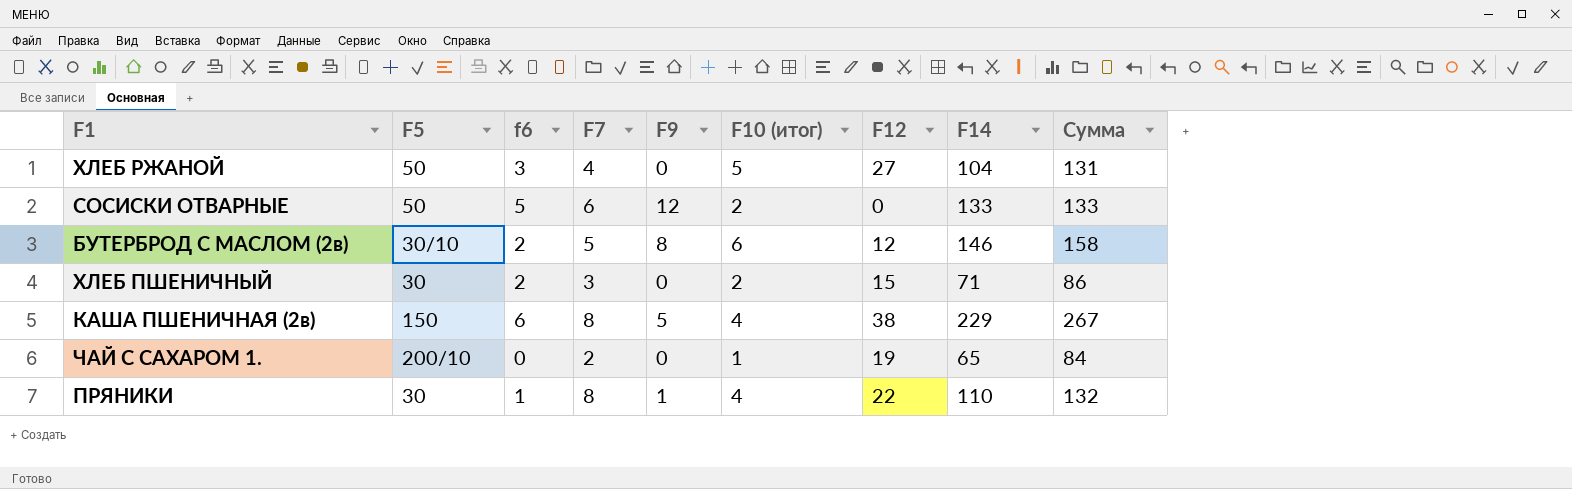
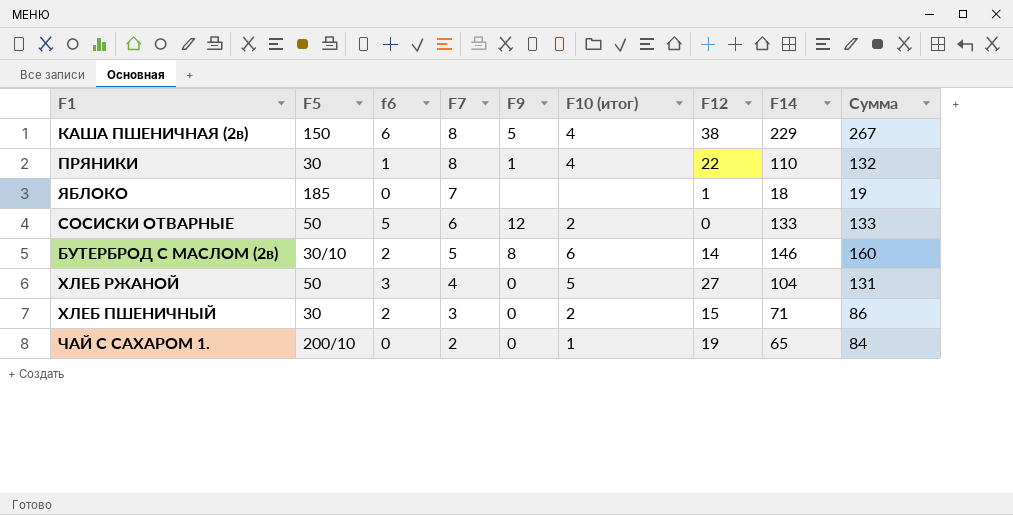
row order: none -> F7 descending
row ЯБЛОКО: none -> 185 | 0 | 7 | none | none | 1 | 18 | 19
БУТЕРБРОД С МАСЛОМ (2в) | F12: 12 -> 14
БУТЕРБРОД С МАСЛОМ (2в) | Сумма: 158 -> 160

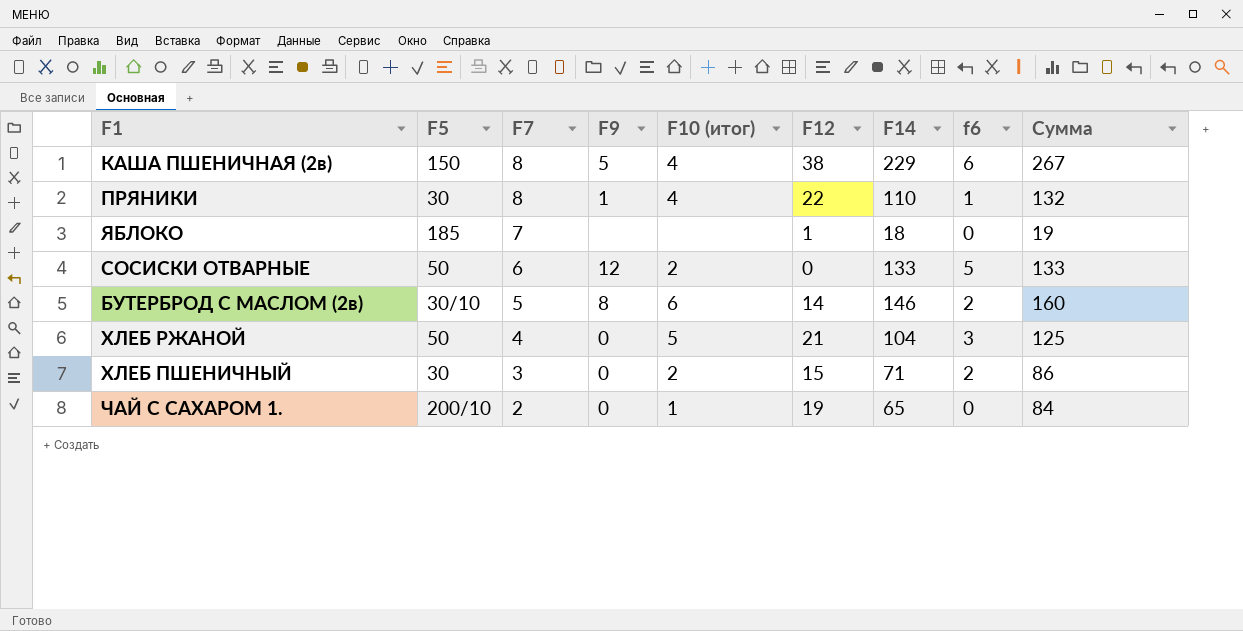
column f6 | position: 3 -> 8
ХЛЕБ РЖАНОЙ | F12: 27 -> 21
ХЛЕБ РЖАНОЙ | Сумма: 131 -> 125

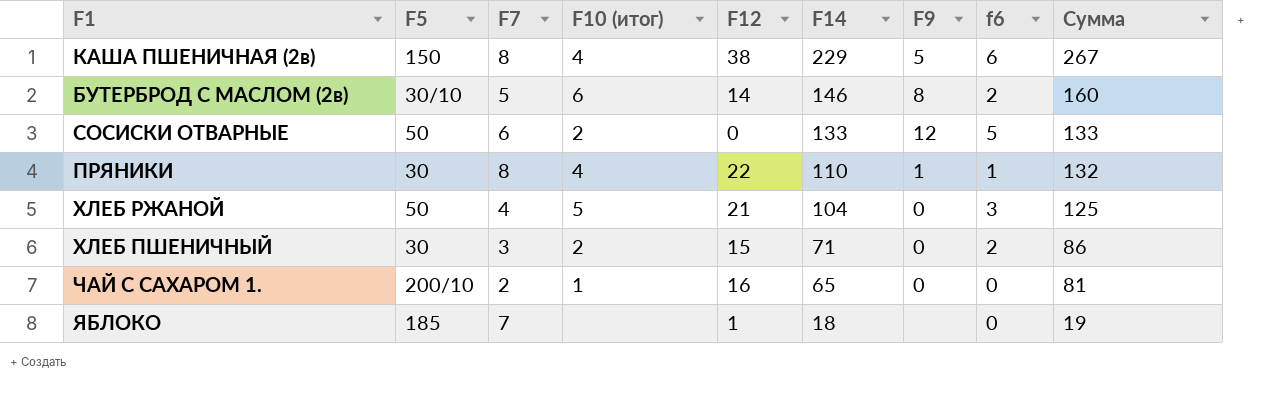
row order: F7 descending -> F14 descending
column F9 | position: 4 -> 7
ЧАЙ С САХАРОМ 1. | F12: 19 -> 16
ЧАЙ С САХАРОМ 1. | Сумма: 84 -> 81

